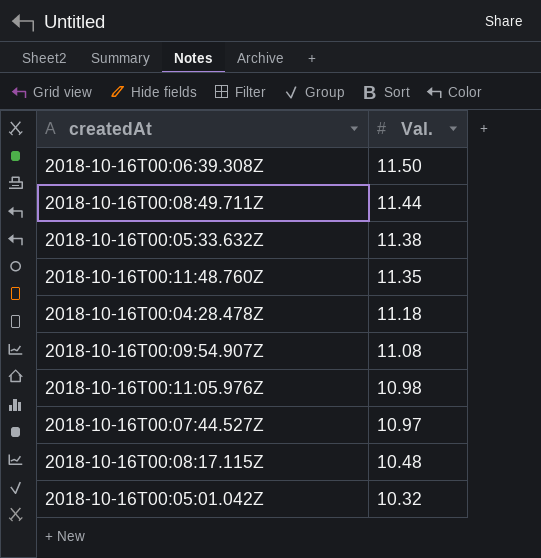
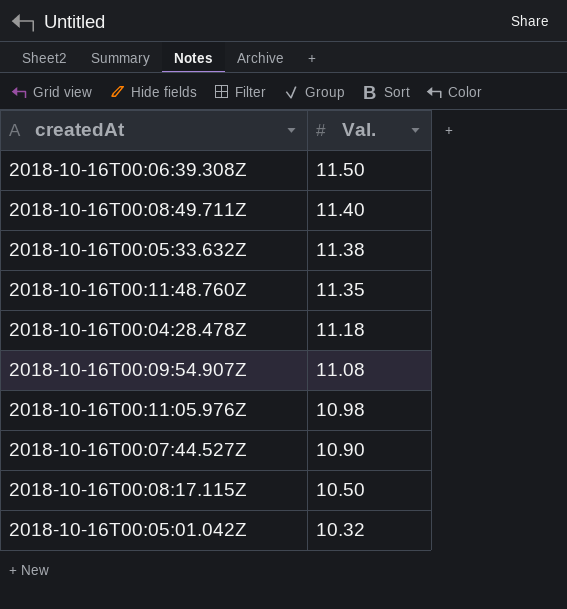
2018-10-16T00:08:49.711Z | Val.: 11.44 -> 11.40
2018-10-16T00:07:44.527Z | Val.: 10.97 -> 10.90
2018-10-16T00:08:17.115Z | Val.: 10.48 -> 10.50

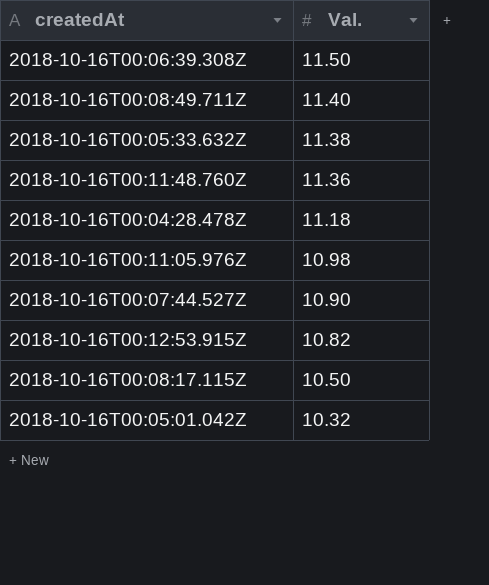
row 2018-10-16T00:09:54.907Z: 11.08 -> none
2018-10-16T00:11:48.760Z | Val.: 11.35 -> 11.36
row 2018-10-16T00:12:53.915Z: none -> 10.82

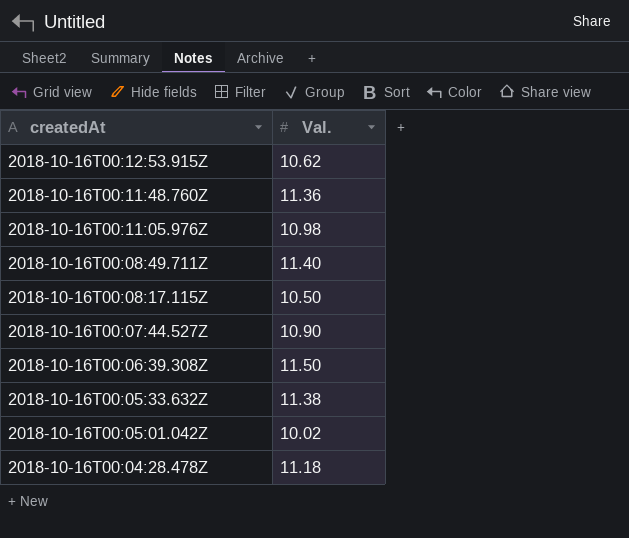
row order: Val. descending -> createdAt descending
2018-10-16T00:12:53.915Z | Val.: 10.82 -> 10.62
2018-10-16T00:05:01.042Z | Val.: 10.32 -> 10.02

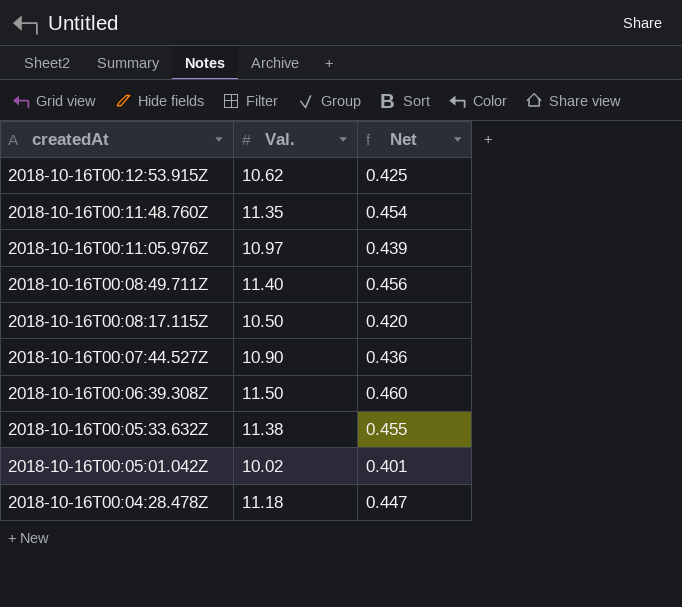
column Net | formula: none -> [Val.] * 0.04
2018-10-16T00:11:48.760Z | Val.: 11.36 -> 11.35
2018-10-16T00:11:05.976Z | Val.: 10.98 -> 10.97

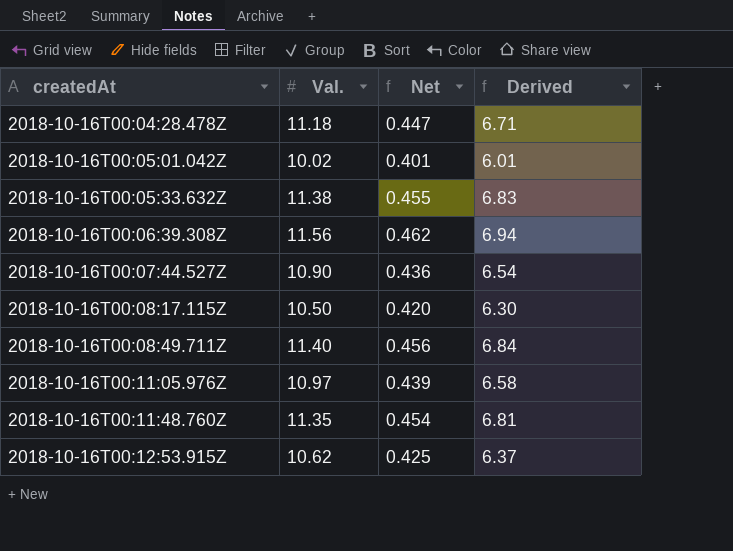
row order: createdAt descending -> createdAt ascending
column Derived | formula: none -> [Val.] * 0.6
2018-10-16T00:06:39.308Z | Val.: 11.50 -> 11.56
2018-10-16T00:06:39.308Z | Net: 0.460 -> 0.462

